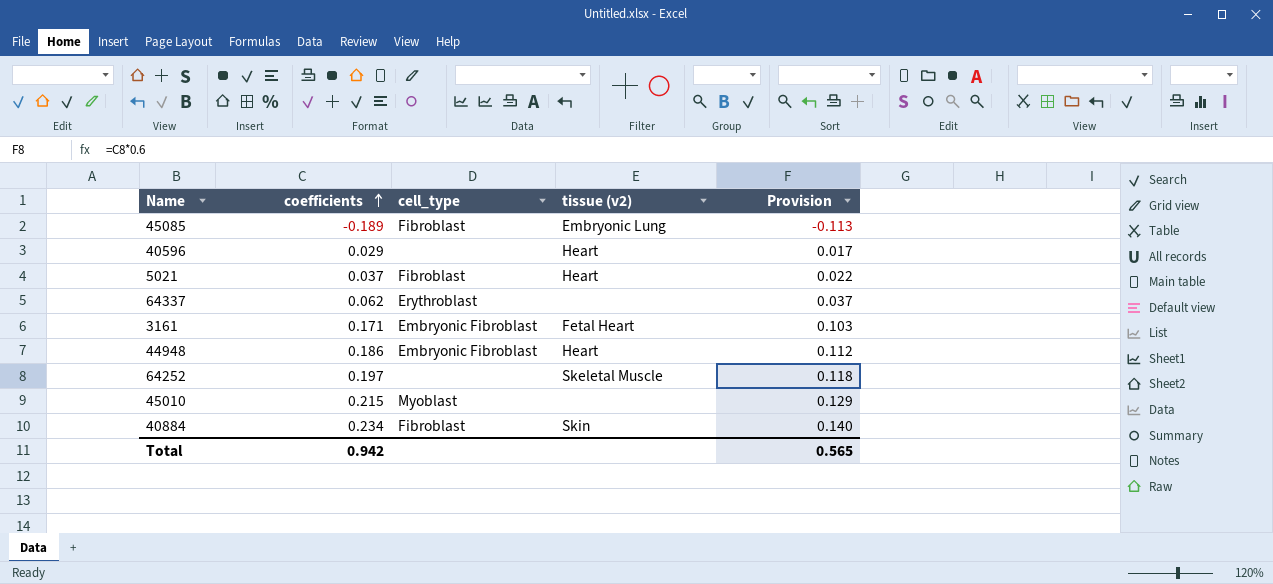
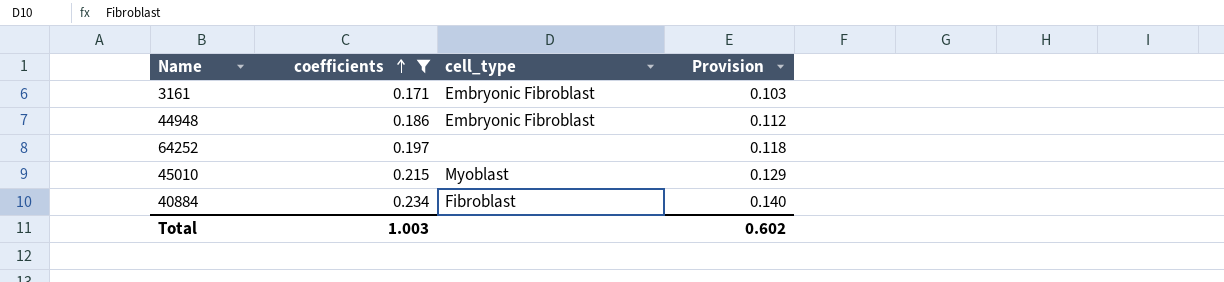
filter: none -> coefficients >= 0.171
column tissue (v2) | position: 4 -> none
Total | coefficients: 0.942 -> 1.003
Total | Provision: 0.565 -> 0.602

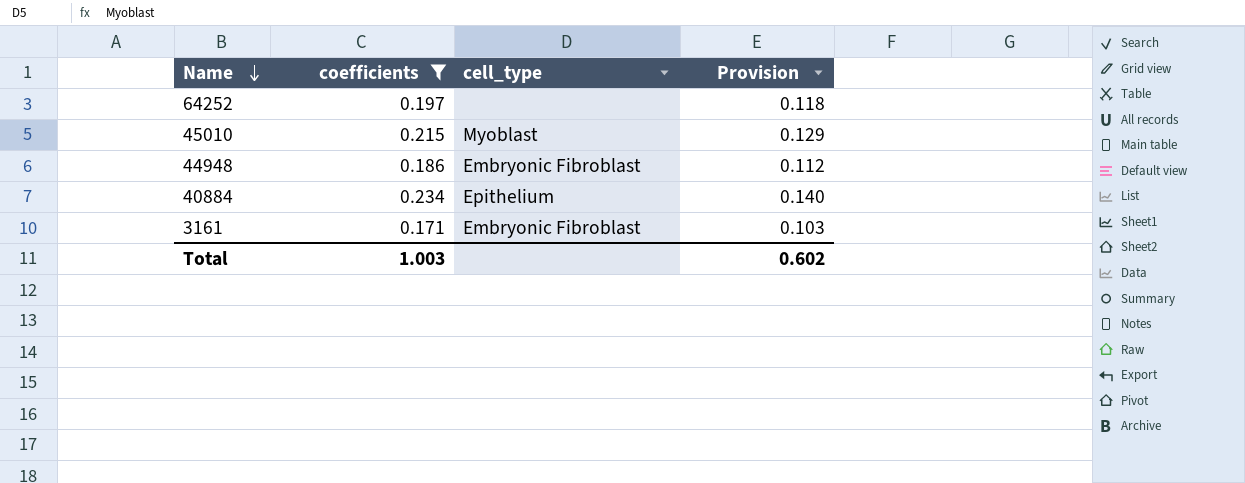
row order: coefficients ascending -> Name descending
40884 | cell_type: Fibroblast -> Epithelium

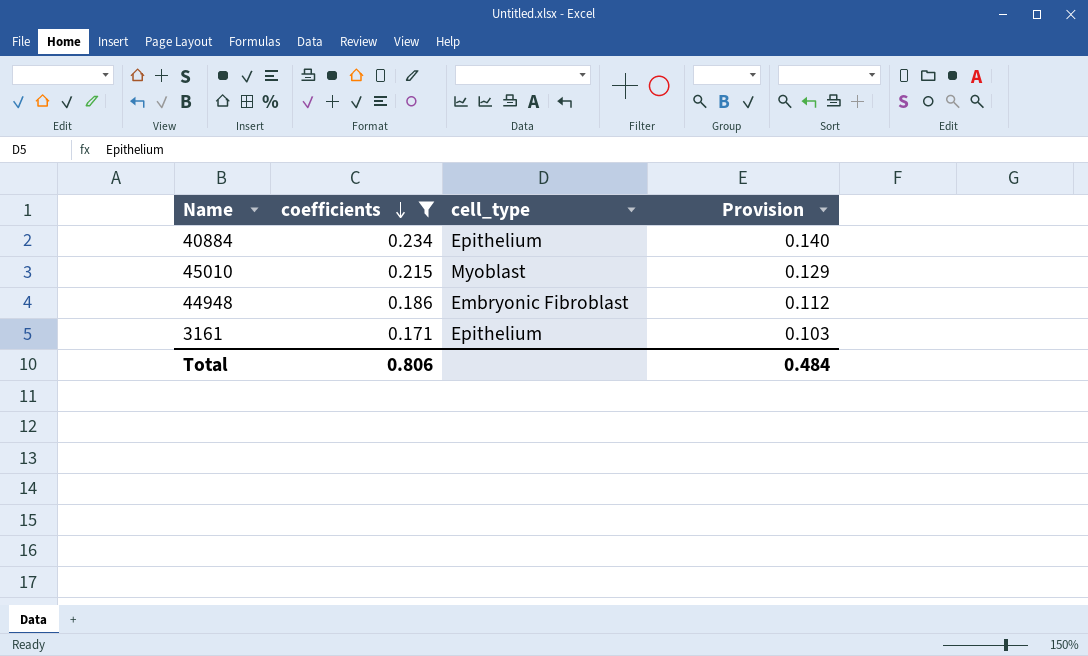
row order: Name descending -> coefficients descending
row 64252: 0.197 | none | 0.118 -> none
3161 | cell_type: Embryonic Fibroblast -> Epithelium
Total | coefficients: 1.003 -> 0.806
Total | Provision: 0.602 -> 0.484

